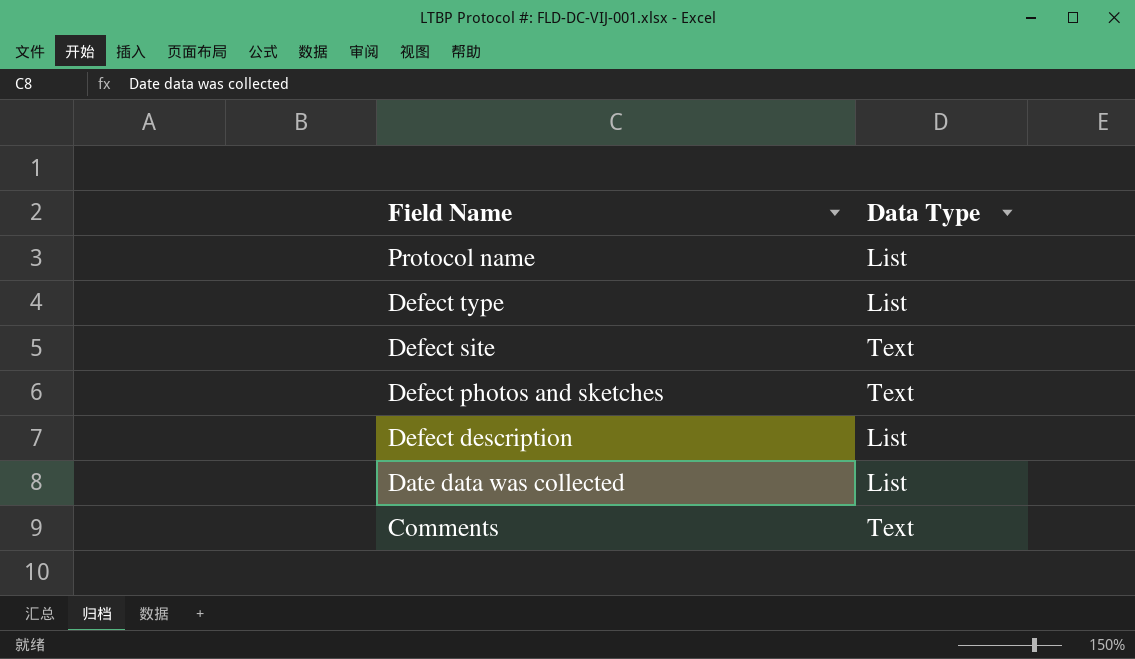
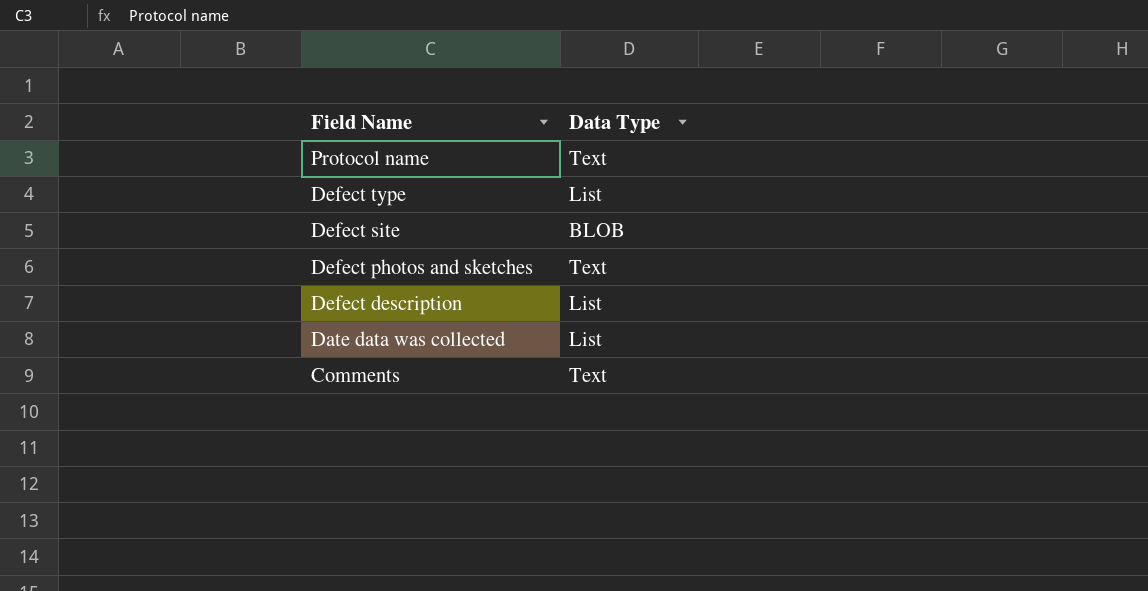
Protocol name | Data Type: List -> Text
Defect site | Data Type: Text -> BLOB

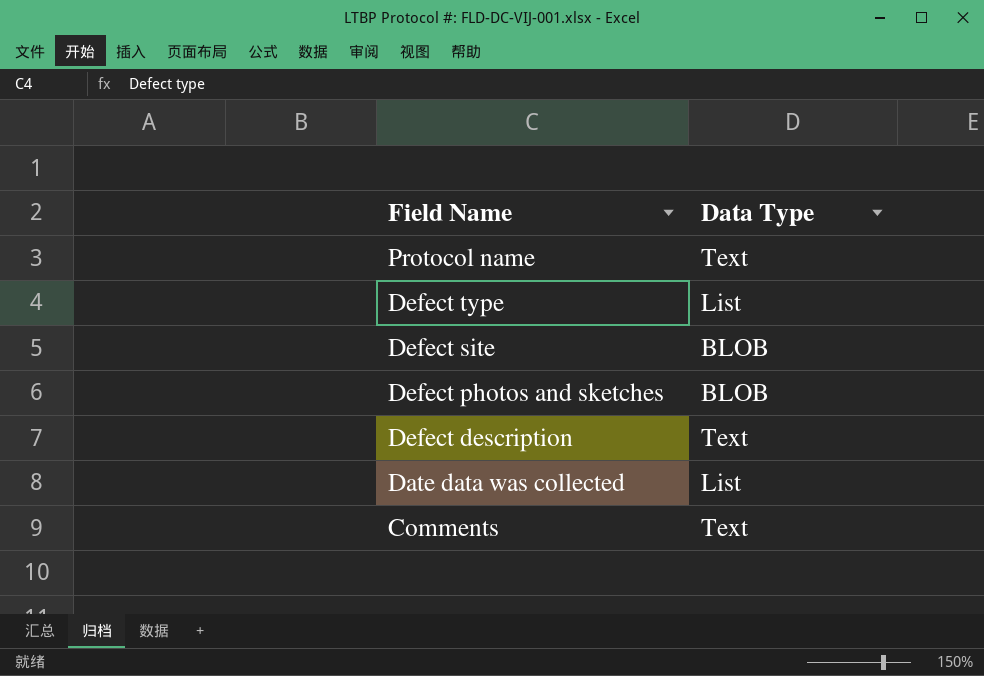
Defect photos and sketches | Data Type: Text -> BLOB
Defect description | Data Type: List -> Text

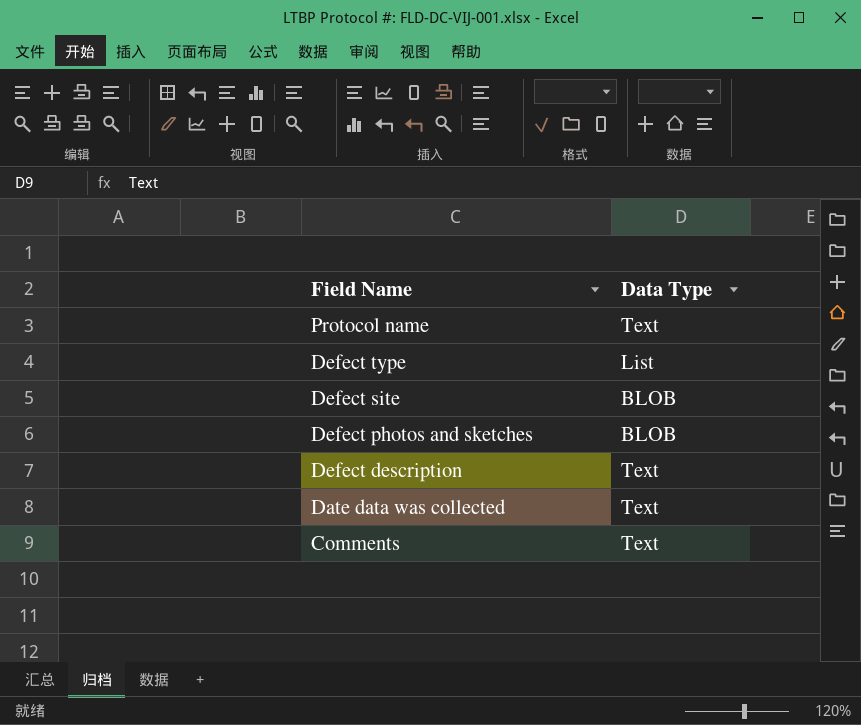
Date data was collected | Data Type: List -> Text

